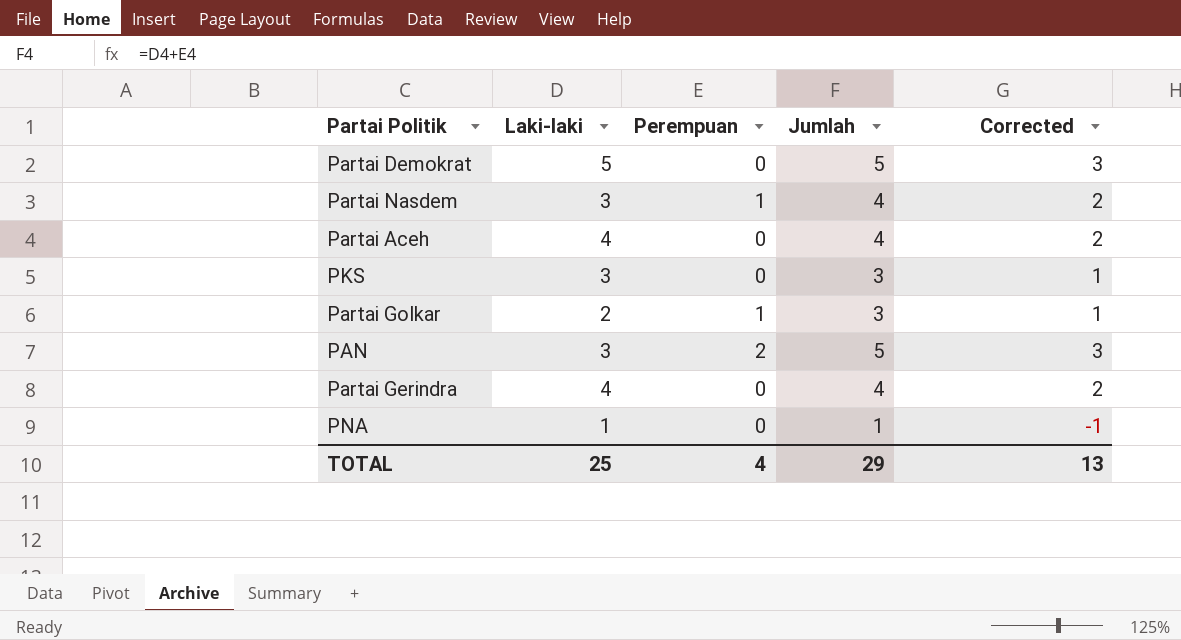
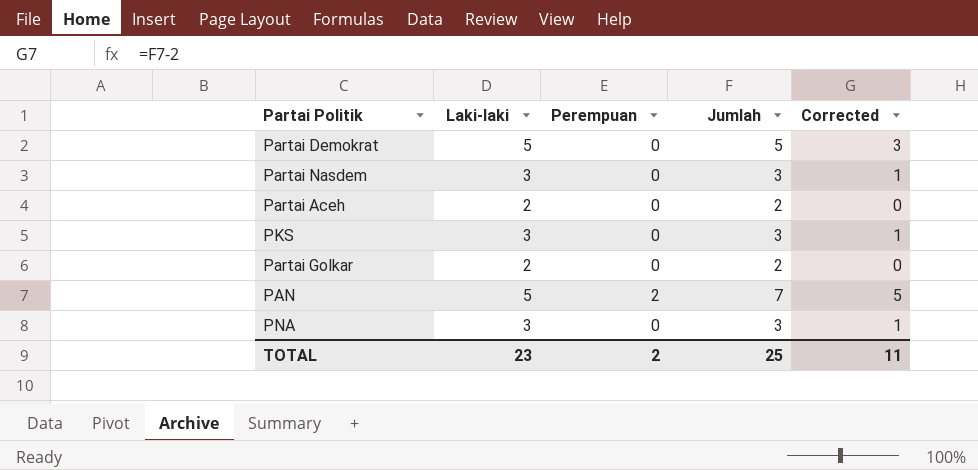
row Partai Gerindra: 4 | 0 | 4 | 2 -> none
Partai Nasdem | Perempuan: 1 -> 0
Partai Nasdem | Jumlah: 4 -> 3
Partai Nasdem | Corrected: 2 -> 1
Partai Aceh | Laki-laki: 4 -> 2
Partai Aceh | Jumlah: 4 -> 2
Partai Aceh | Corrected: 2 -> 0
Partai Golkar | Perempuan: 1 -> 0
Partai Golkar | Jumlah: 3 -> 2
Partai Golkar | Corrected: 1 -> 0
PAN | Laki-laki: 3 -> 5
PAN | Jumlah: 5 -> 7
PAN | Corrected: 3 -> 5
PNA | Laki-laki: 1 -> 3
PNA | Jumlah: 1 -> 3
PNA | Corrected: -1 -> 1
TOTAL | Laki-laki: 25 -> 23
TOTAL | Perempuan: 4 -> 2
TOTAL | Jumlah: 29 -> 25
TOTAL | Corrected: 13 -> 11

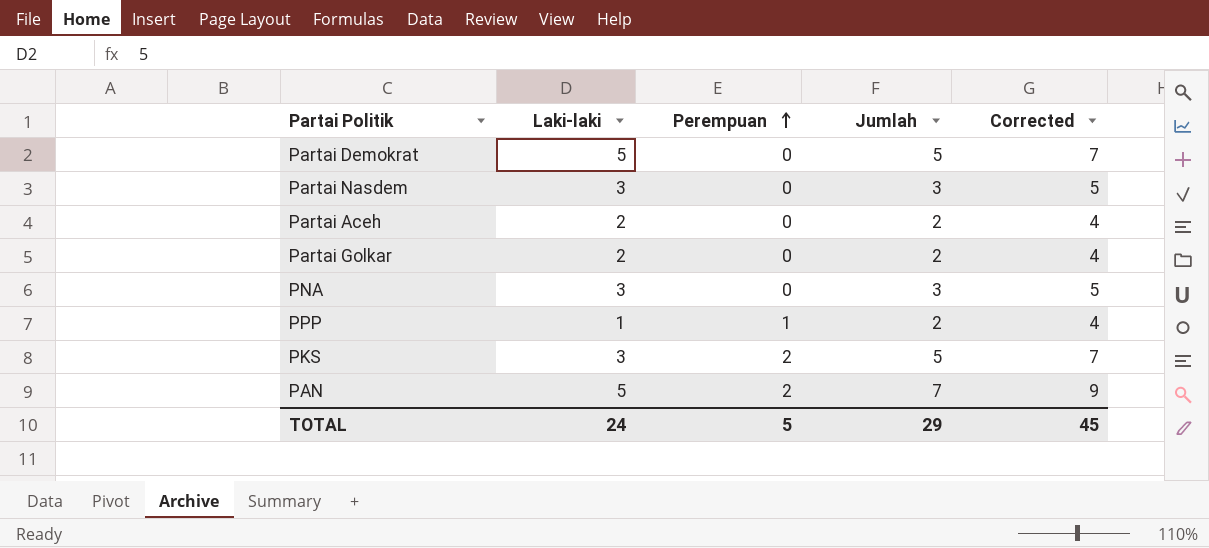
row order: none -> Perempuan ascending
column Corrected | formula: [Jumlah] - 2 -> [Jumlah] + 2
row PPP: none -> 1 | 1 | 2 | 4
PKS | Perempuan: 0 -> 2
PKS | Jumlah: 3 -> 5
TOTAL | Laki-laki: 23 -> 24
TOTAL | Perempuan: 2 -> 5
TOTAL | Jumlah: 25 -> 29
TOTAL | Corrected: 11 -> 45

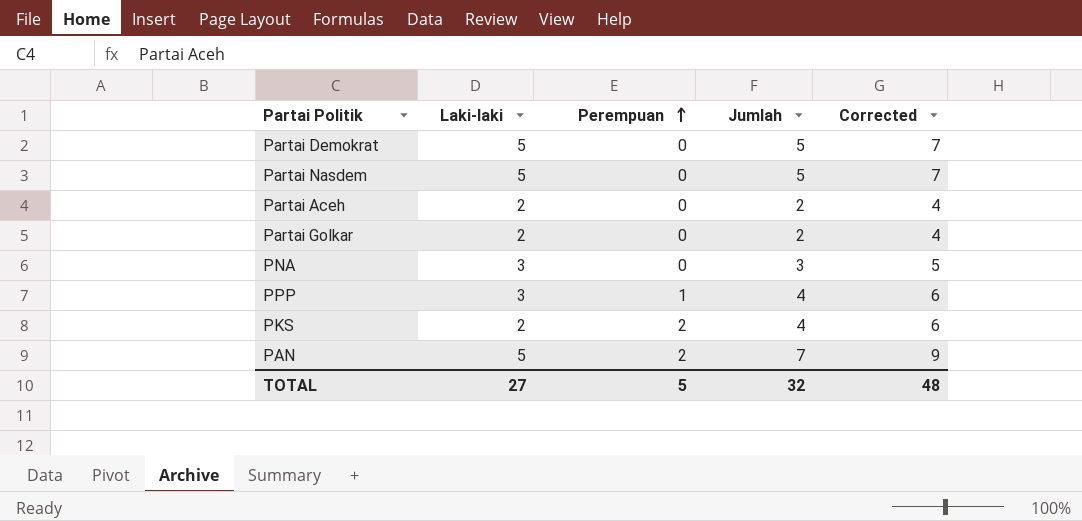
Partai Nasdem | Laki-laki: 3 -> 5
Partai Nasdem | Jumlah: 3 -> 5
Partai Nasdem | Corrected: 5 -> 7
PPP | Laki-laki: 1 -> 3
PPP | Jumlah: 2 -> 4
PPP | Corrected: 4 -> 6
PKS | Laki-laki: 3 -> 2
PKS | Jumlah: 5 -> 4
PKS | Corrected: 7 -> 6
TOTAL | Laki-laki: 24 -> 27
TOTAL | Jumlah: 29 -> 32
TOTAL | Corrected: 45 -> 48

